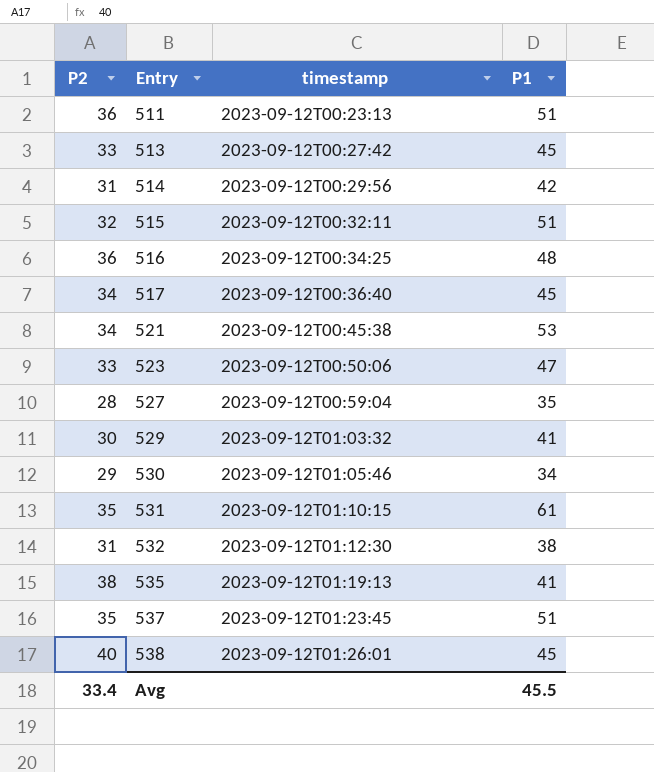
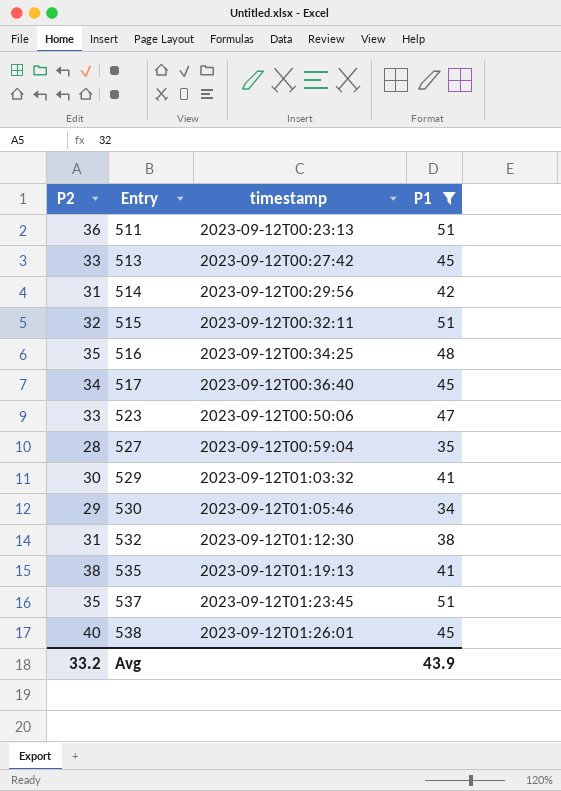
filter: none -> P1 <= 51
516 | P2: 36 -> 35
Avg | P2: 33.4 -> 33.2
Avg | P1: 45.5 -> 43.9

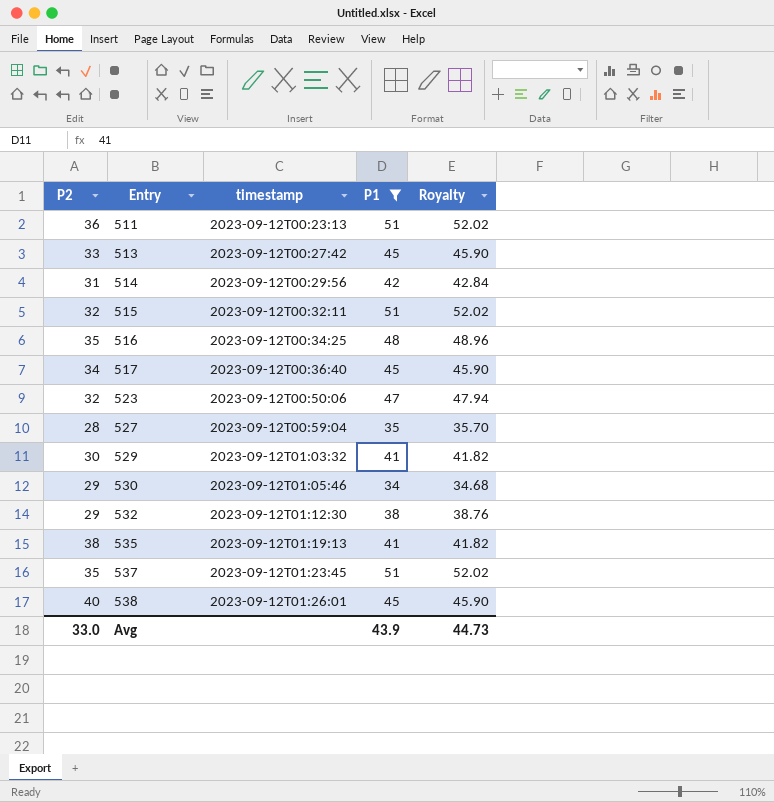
column Royalty | formula: none -> [P1] * 1.02
523 | P2: 33 -> 32
532 | P2: 31 -> 29
Avg | P2: 33.2 -> 33.0

